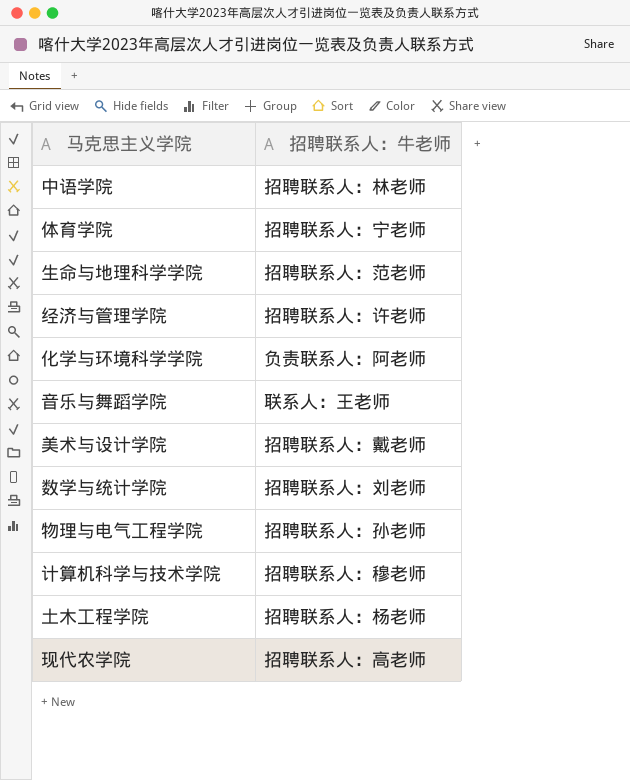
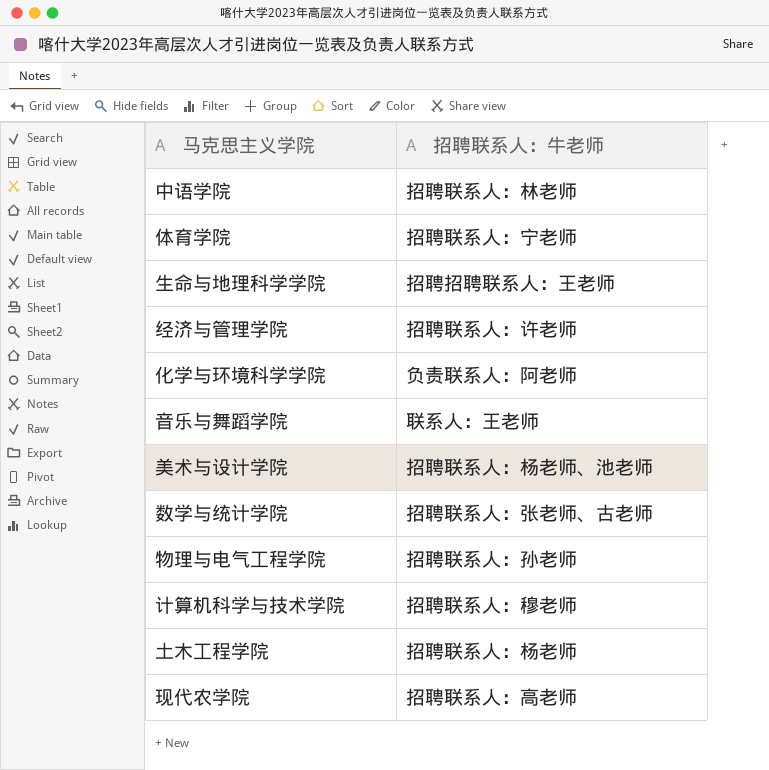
生命与地理科学学院 | 招聘联系人：牛老师: 招聘联系人：范老师 -> 招聘招聘联系人：王老师
美术与设计学院 | 招聘联系人：牛老师: 招聘联系人：戴老师 -> 招聘联系人：杨老师、池老师
数学与统计学院 | 招聘联系人：牛老师: 招聘联系人：刘老师 -> 招聘联系人：张老师、古老师

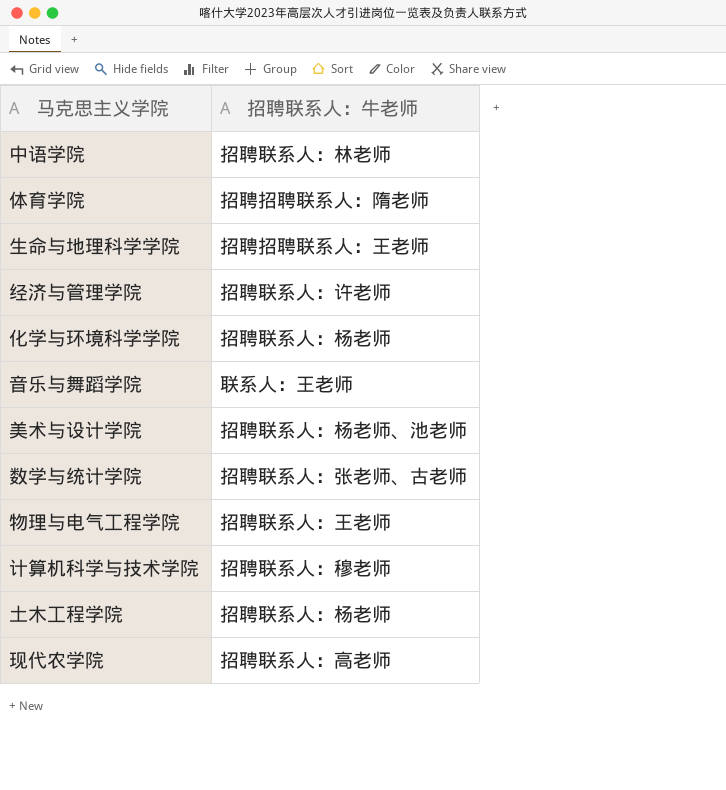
体育学院 | 招聘联系人：牛老师: 招聘联系人：宁老师 -> 招聘招聘联系人：隋老师
化学与环境科学学院 | 招聘联系人：牛老师: 负责联系人：阿老师 -> 招聘联系人：杨老师
物理与电气工程学院 | 招聘联系人：牛老师: 招聘联系人：孙老师 -> 招聘联系人：王老师

